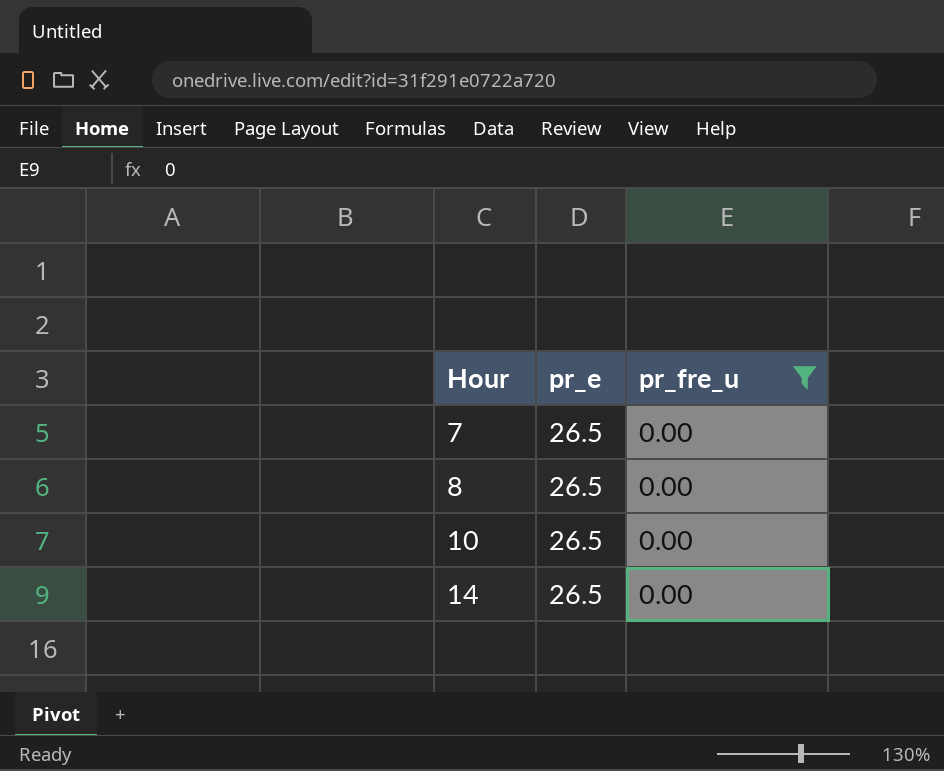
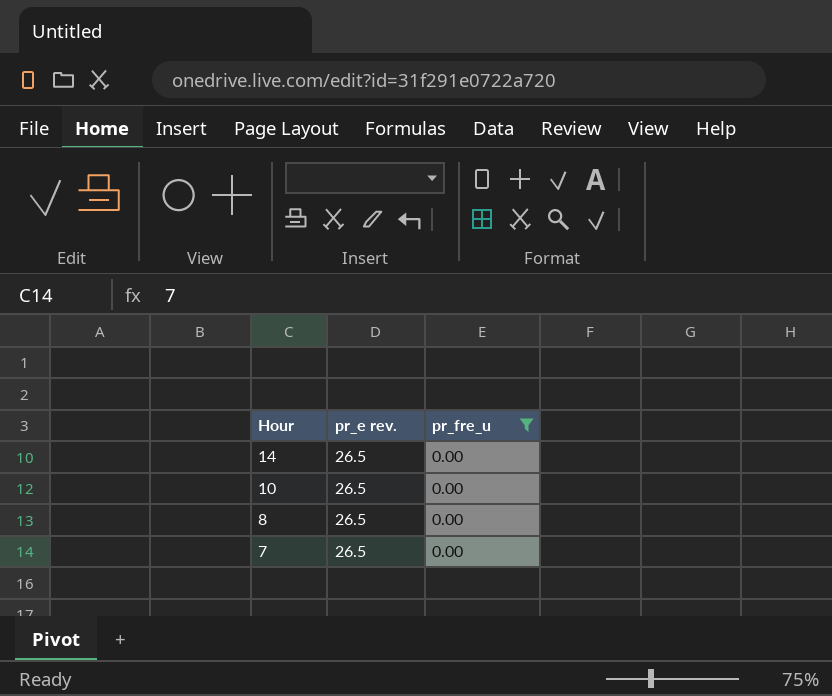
row order: Hour ascending -> Hour descending
column name: pr_e -> pr_e rev.

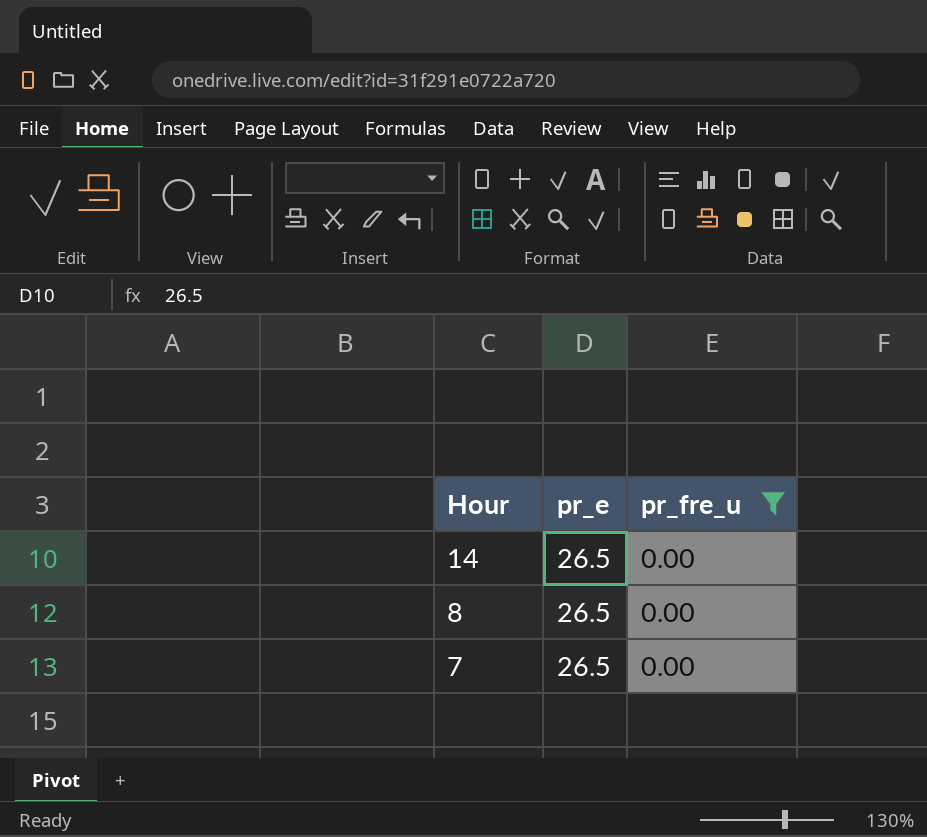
column name: pr_e rev. -> pr_e
row 10: 26.5 | 0.00 -> none

